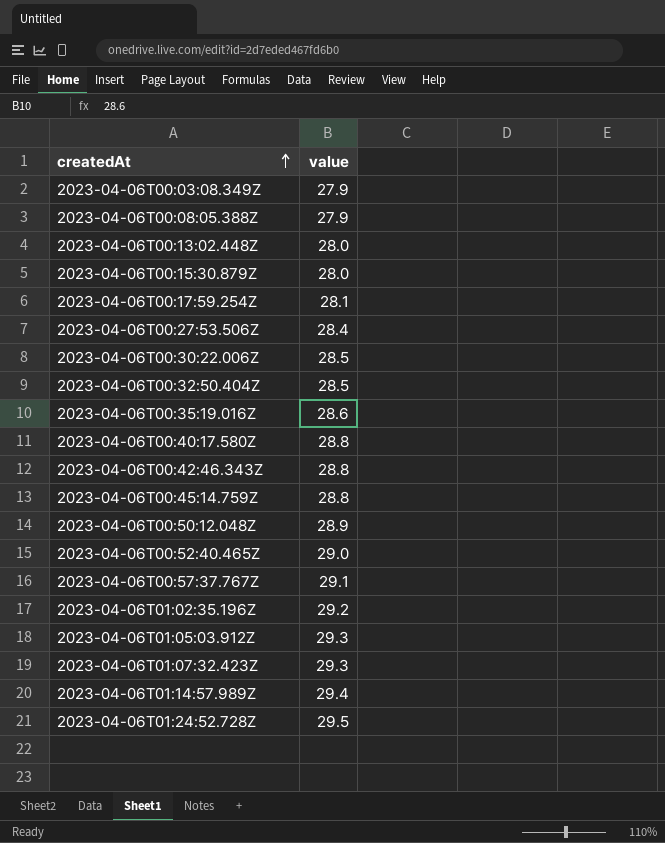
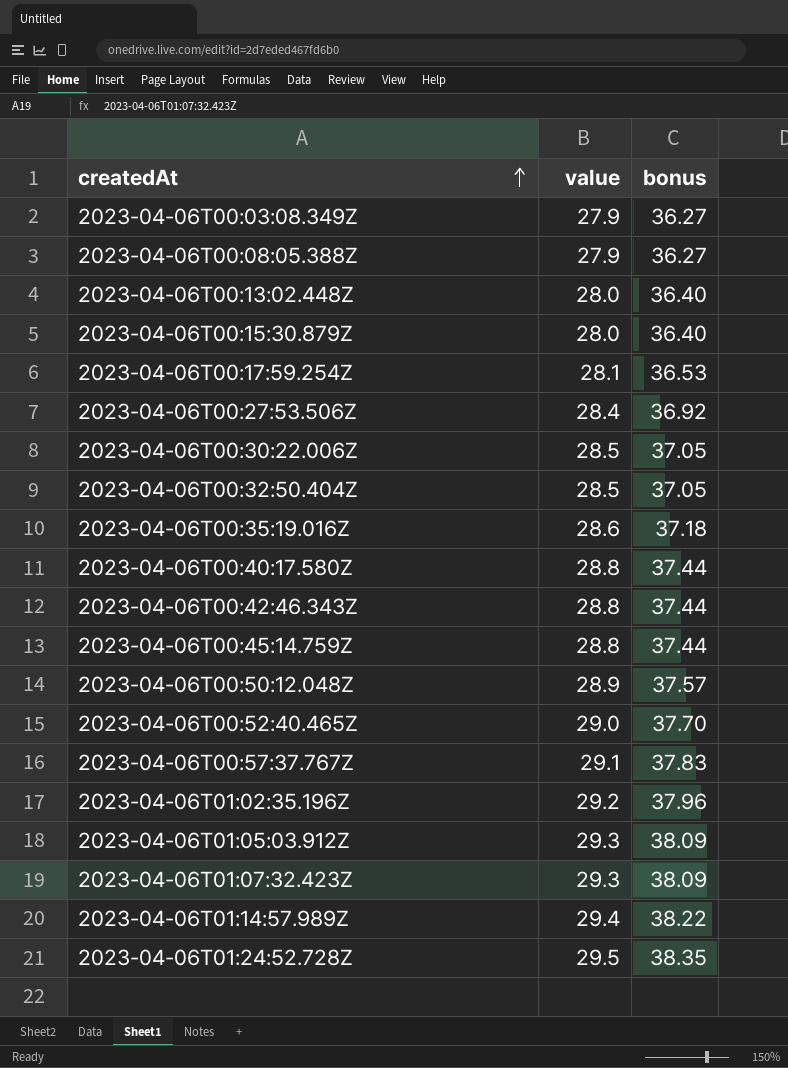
column bonus | formula: none -> [value] * 1.3

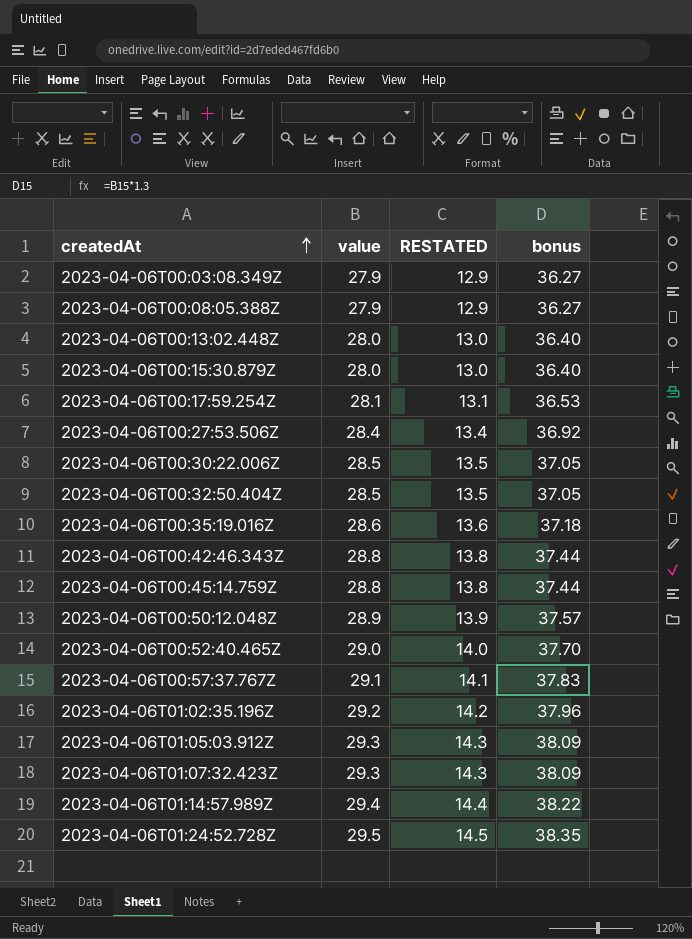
column RESTATED | formula: none -> [value] - 15
row 2023-04-06T00:40:17.580Z: 28.8 | 37.44 -> none

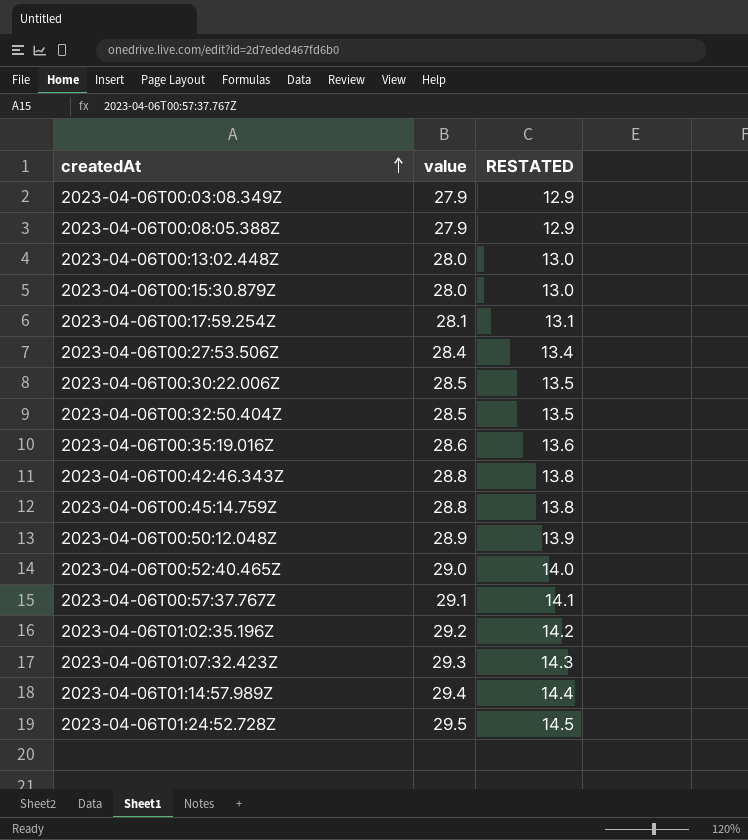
column bonus | formula: [value] * 1.3 -> none
row 2023-04-06T01:05:03.912Z: 29.3 | 14.3 | 38.09 -> none

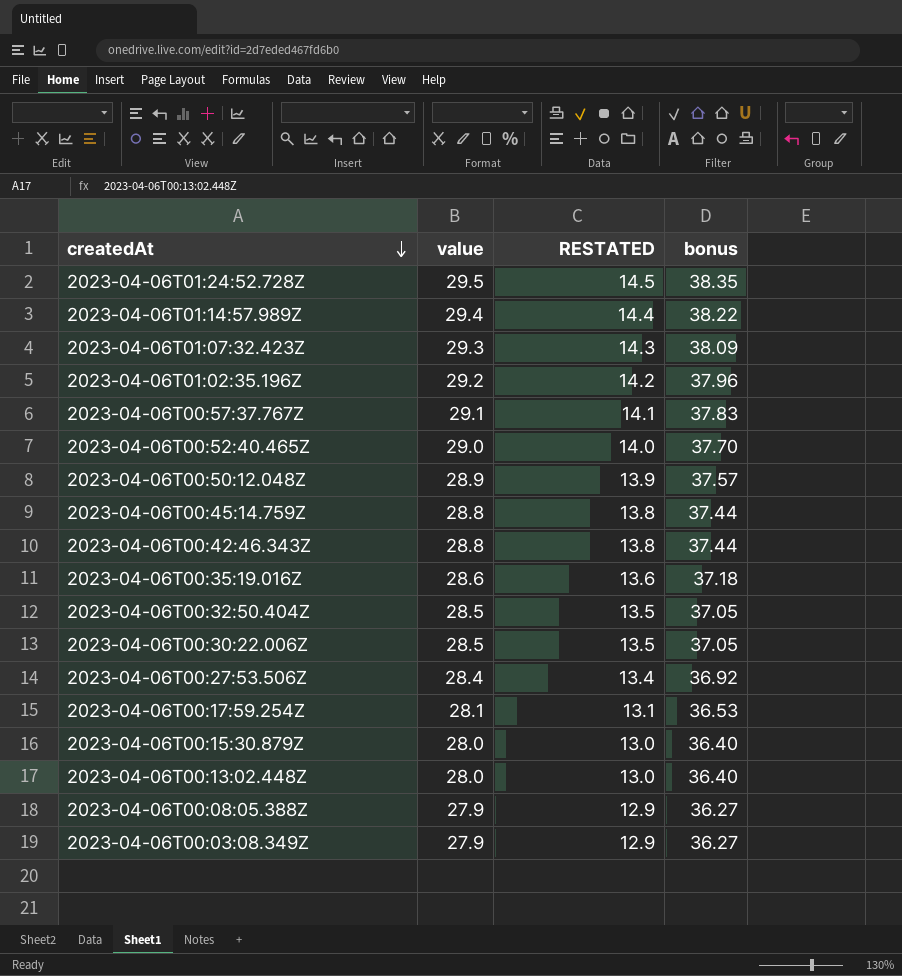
row order: createdAt ascending -> createdAt descending
column bonus | formula: none -> [value] * 1.3

